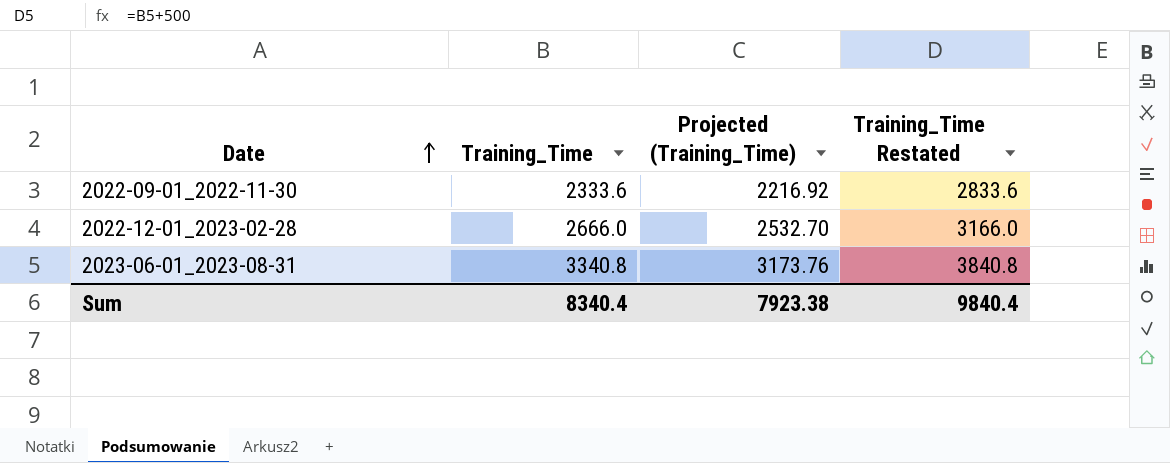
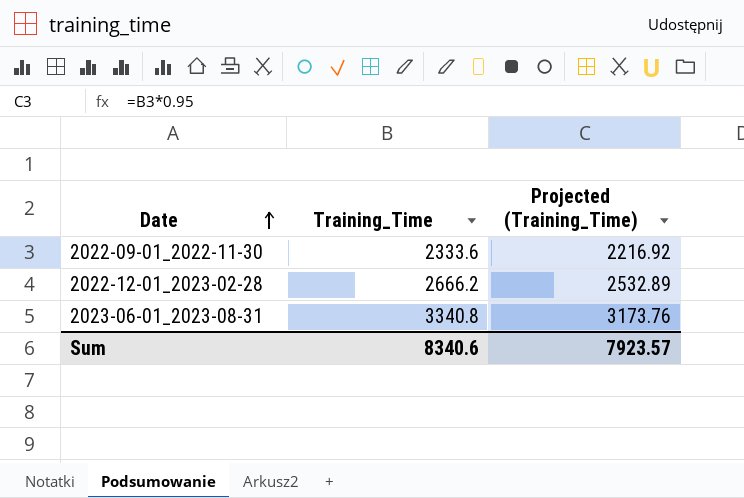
column Training_Time Restated | formula: [Training_Time] + 500 -> none
2022-12-01_2023-02-28 | Training_Time: 2666.0 -> 2666.2
2022-12-01_2023-02-28 | Projected (Training_Time): 2532.70 -> 2532.89
Sum | Training_Time: 8340.4 -> 8340.6
Sum | Projected (Training_Time): 7923.38 -> 7923.57

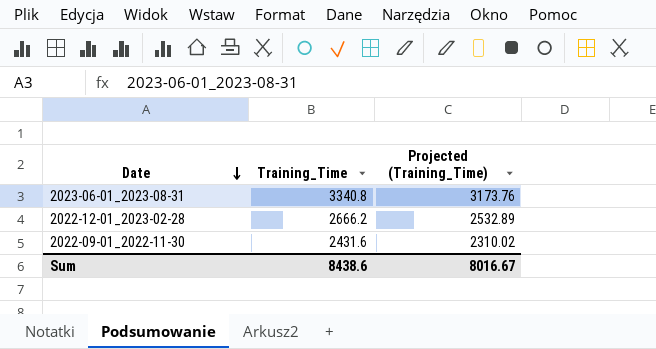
row order: Date ascending -> Date descending
2022-09-01_2022-11-30 | Training_Time: 2333.6 -> 2431.6
2022-09-01_2022-11-30 | Projected (Training_Time): 2216.92 -> 2310.02
Sum | Training_Time: 8340.6 -> 8438.6
Sum | Projected (Training_Time): 7923.57 -> 8016.67

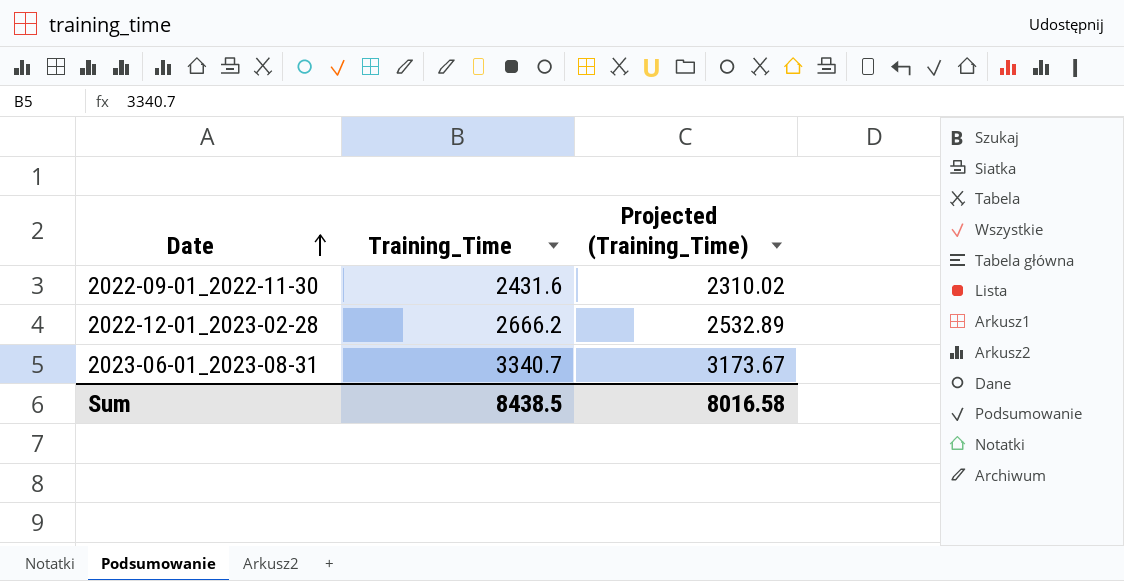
row order: Date descending -> Date ascending
2023-06-01_2023-08-31 | Training_Time: 3340.8 -> 3340.7
2023-06-01_2023-08-31 | Projected (Training_Time): 3173.76 -> 3173.67
Sum | Training_Time: 8438.6 -> 8438.5
Sum | Projected (Training_Time): 8016.67 -> 8016.58

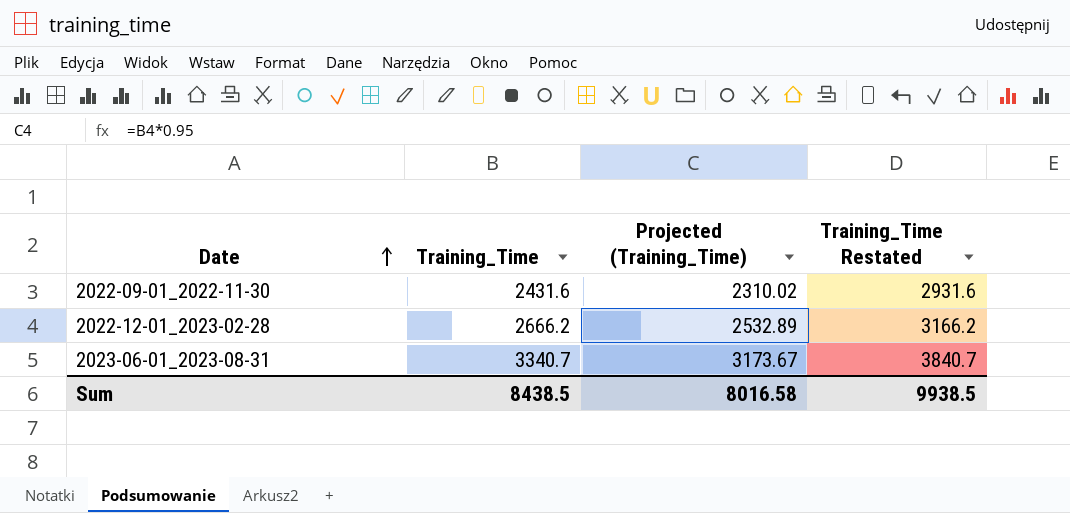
column Training_Time Restated | formula: none -> [Training_Time] + 500

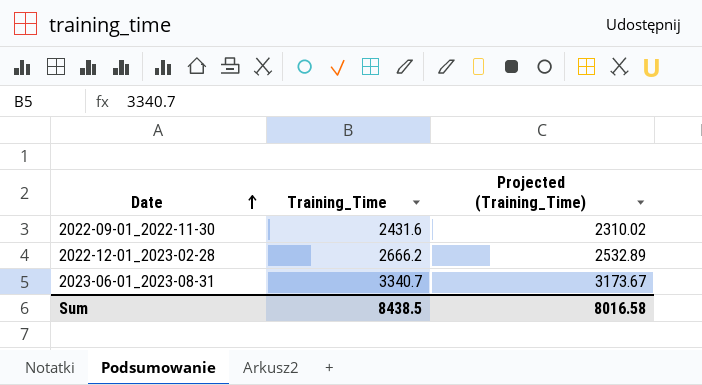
column Training_Time Restated | formula: [Training_Time] + 500 -> none

